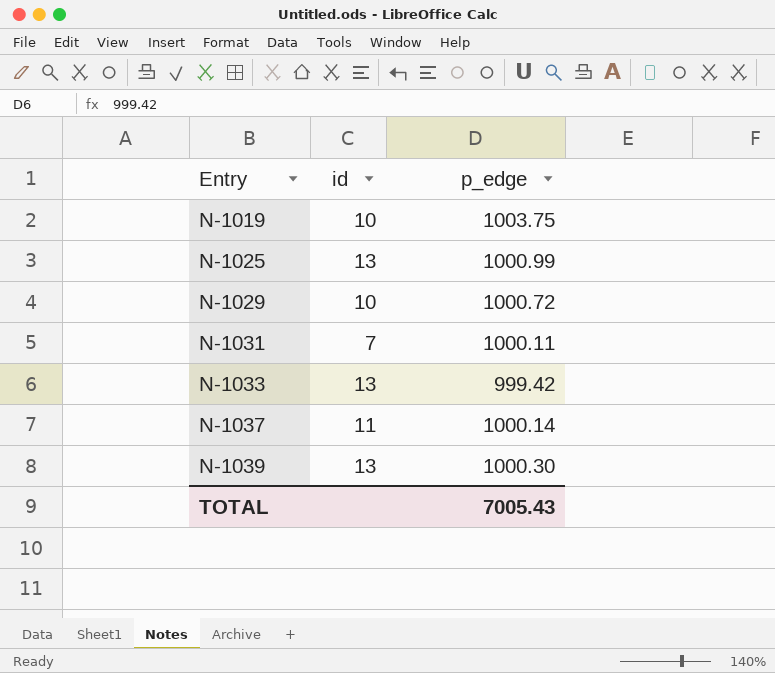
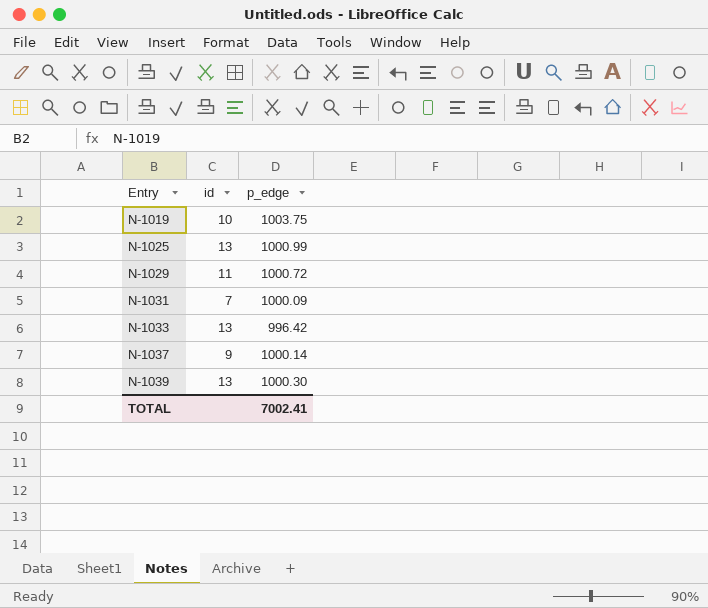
N-1029 | id: 10 -> 11
N-1031 | p_edge: 1000.11 -> 1000.09
N-1033 | p_edge: 999.42 -> 996.42
N-1037 | id: 11 -> 9
TOTAL | p_edge: 7005.43 -> 7002.41

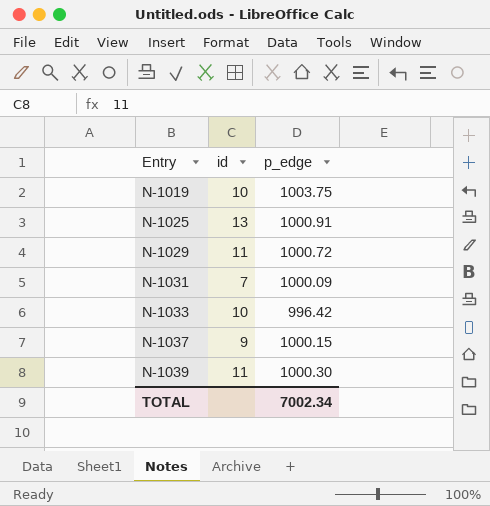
N-1025 | p_edge: 1000.99 -> 1000.91
N-1033 | id: 13 -> 10
N-1037 | p_edge: 1000.14 -> 1000.15
N-1039 | id: 13 -> 11
TOTAL | p_edge: 7002.41 -> 7002.34

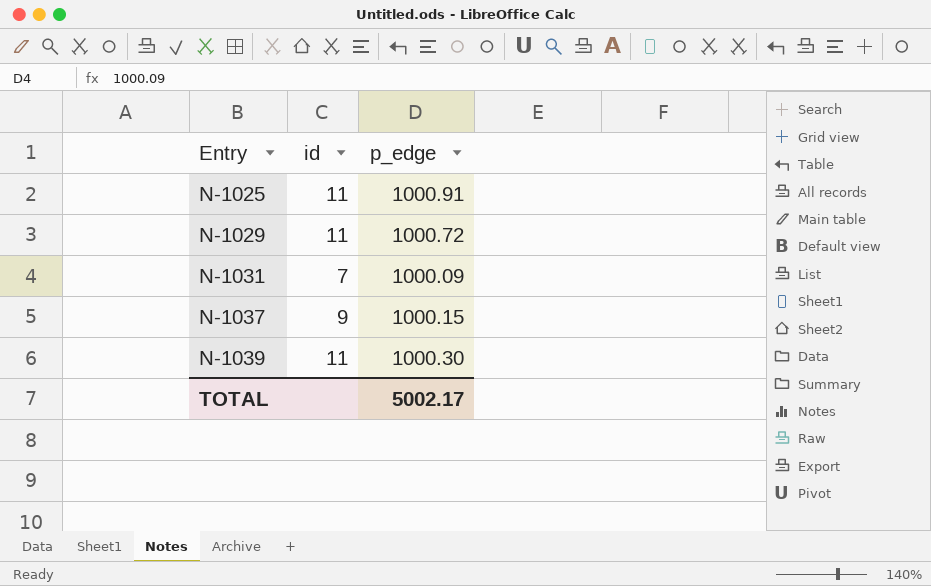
row N-1019: 10 | 1003.75 -> none
row N-1033: 10 | 996.42 -> none
N-1025 | id: 13 -> 11
TOTAL | p_edge: 7002.34 -> 5002.17

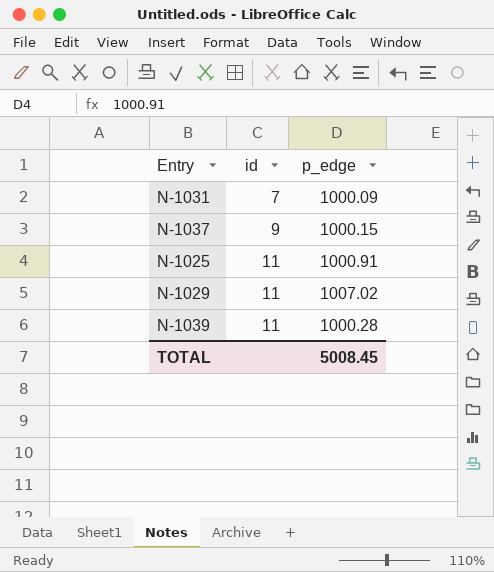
row order: Entry ascending -> id ascending
N-1029 | p_edge: 1000.72 -> 1007.02
N-1039 | p_edge: 1000.30 -> 1000.28
TOTAL | p_edge: 5002.17 -> 5008.45

